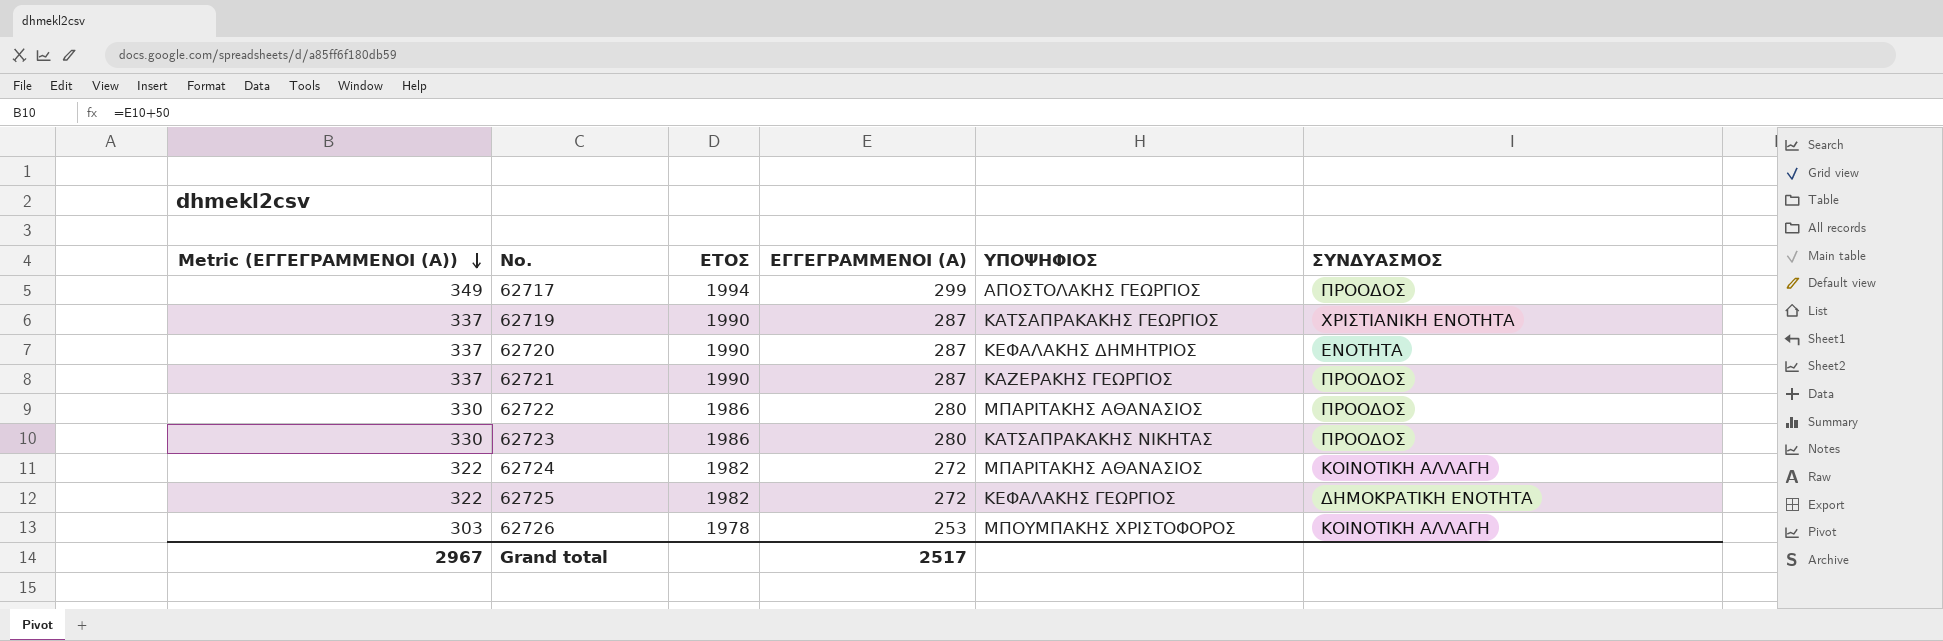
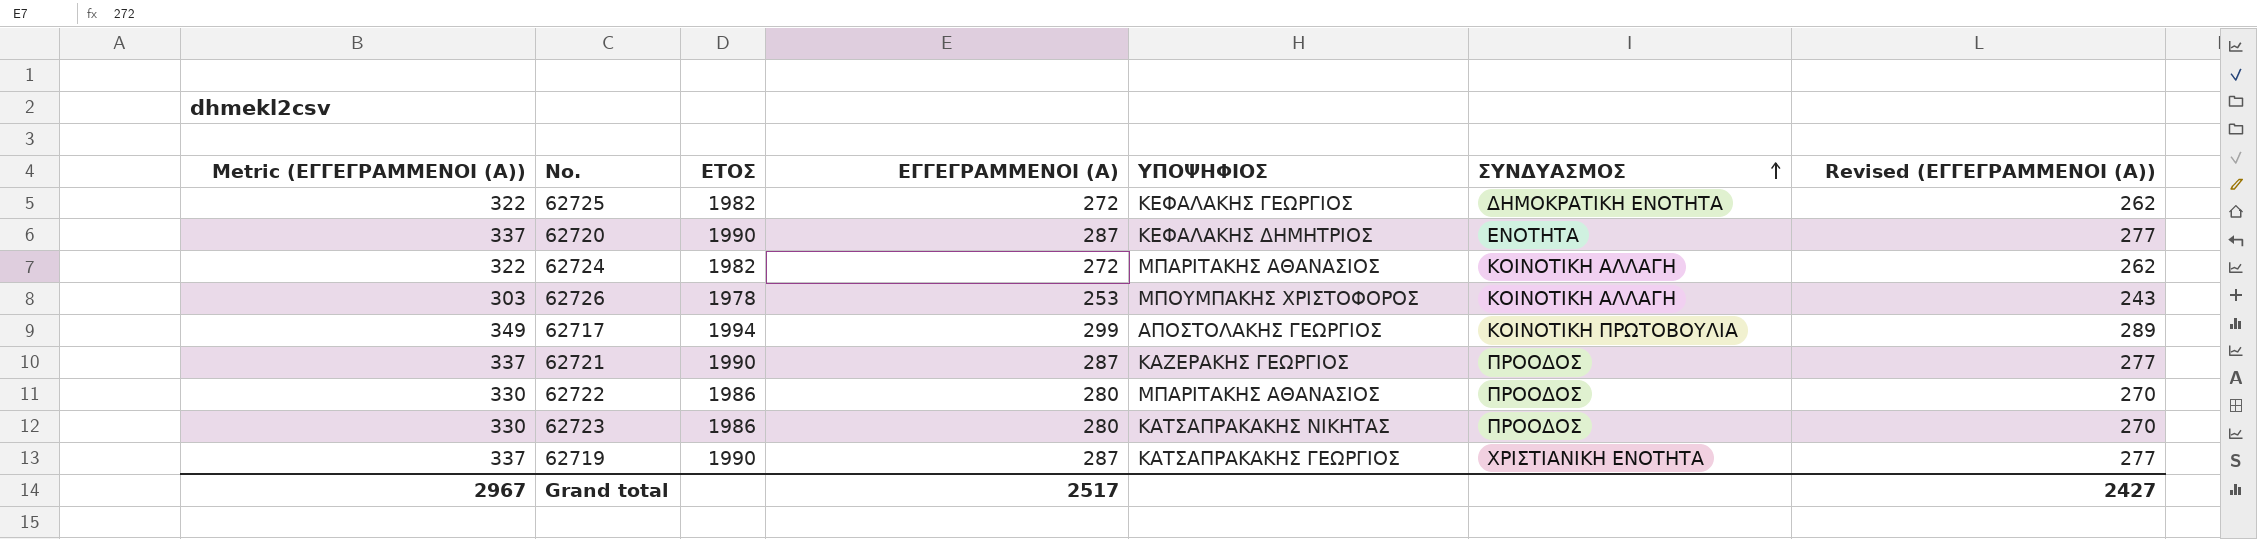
row order: Metric (ΕΓΓΕΓΡΑΜΜΕΝΟΙ (Α)) descending -> ΣΥΝΔΥΑΣΜΟΣ ascending
column Revised (ΕΓΓΕΓΡΑΜΜΕΝΟΙ (Α)) | formula: none -> [ΕΓΓΕΓΡΑΜΜΕΝΟΙ (Α)] - 10
62717 | ΣΥΝΔΥΑΣΜΟΣ: ΠΡΟΟΔΟΣ -> ΚΟΙΝΟΤΙΚΗ ΠΡΩΤΟΒΟΥΛΙΑ

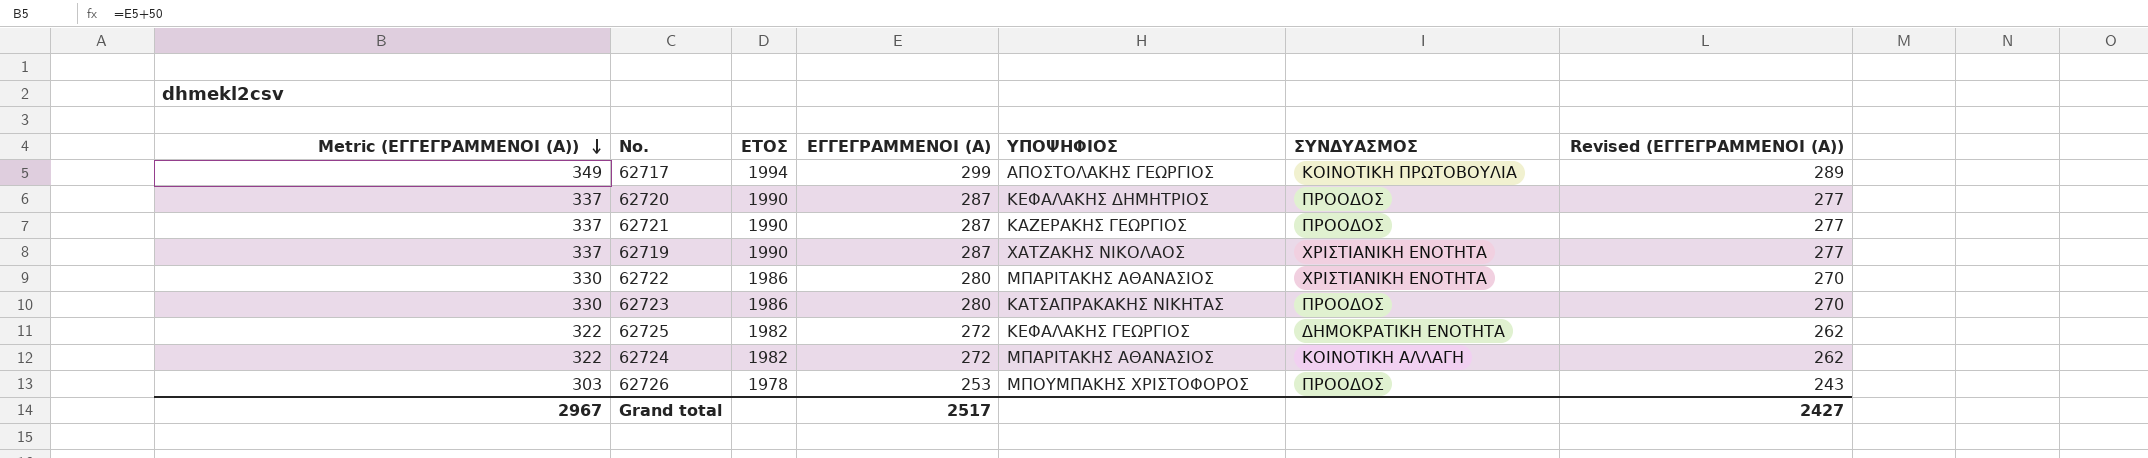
row order: ΣΥΝΔΥΑΣΜΟΣ ascending -> Metric (ΕΓΓΕΓΡΑΜΜΕΝΟΙ (Α)) descending
62720 | ΣΥΝΔΥΑΣΜΟΣ: ΕΝΟΤΗΤΑ -> ΠΡΟΟΔΟΣ
62719 | ΥΠΟΨΗΦΙΟΣ: ΚΑΤΣΑΠΡΑΚΑΚΗΣ ΓΕΩΡΓΙΟΣ -> ΧΑΤΖΑΚΗΣ ΝΙΚΟΛΑΟΣ
62722 | ΣΥΝΔΥΑΣΜΟΣ: ΠΡΟΟΔΟΣ -> ΧΡΙΣΤΙΑΝΙΚΗ ΕΝΟΤΗΤΑ
62726 | ΣΥΝΔΥΑΣΜΟΣ: ΚΟΙΝΟΤΙΚΗ ΑΛΛΑΓΗ -> ΠΡΟΟΔΟΣ

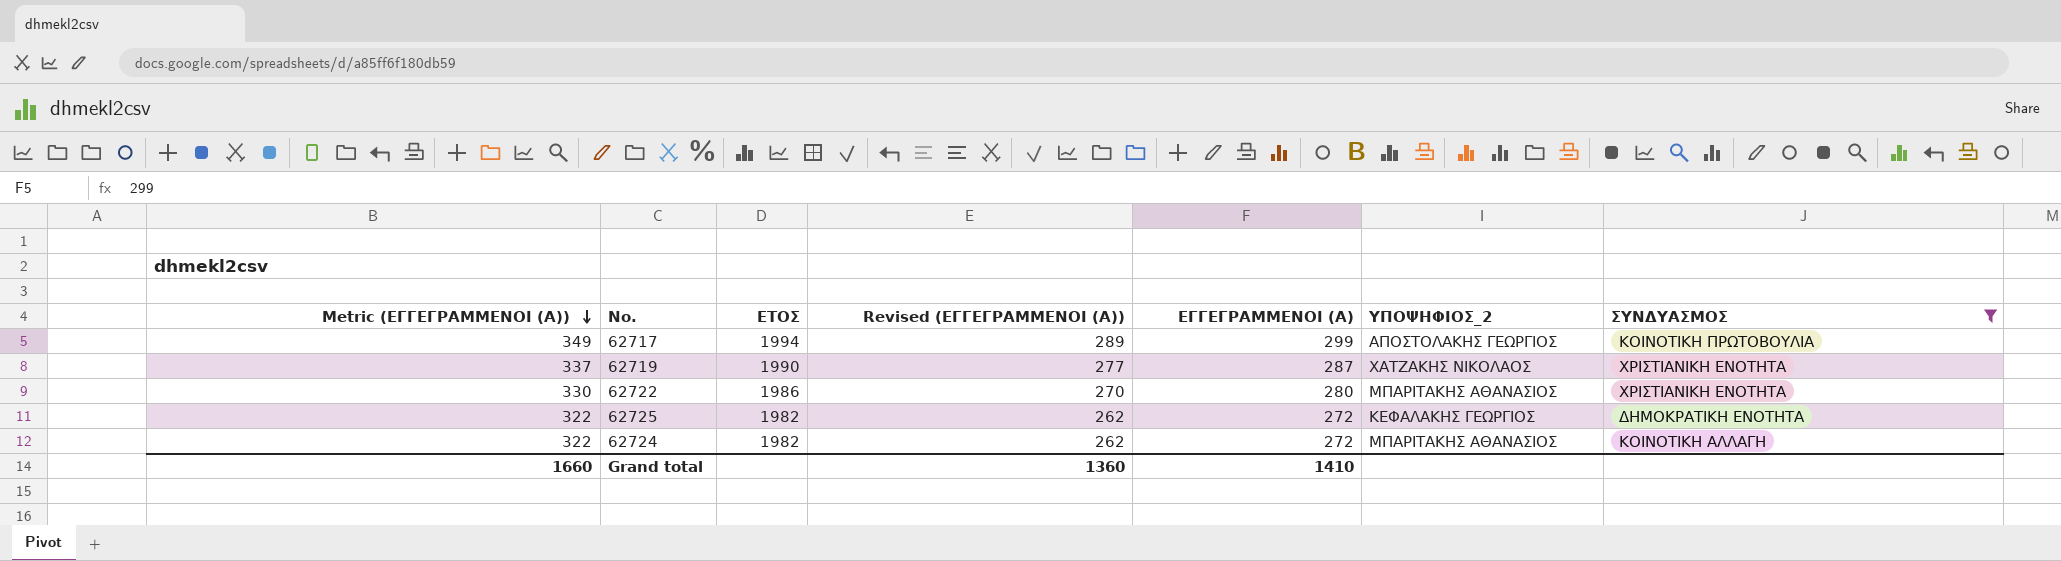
filter: none -> ΣΥΝΔΥΑΣΜΟΣ != ΠΡΟΟΔΟΣ
column Revised (ΕΓΓΕΓΡΑΜΜΕΝΟΙ (Α)) | position: 7 -> 4
column name: ΥΠΟΨΗΦΙΟΣ -> ΥΠΟΨΗΦΙΟΣ_2
Grand total | Metric (ΕΓΓΕΓΡΑΜΜΕΝΟΙ (Α)): 2967 -> 1660
Grand total | Revised (ΕΓΓΕΓΡΑΜΜΕΝΟΙ (Α)): 2427 -> 1360
Grand total | ΕΓΓΕΓΡΑΜΜΕΝΟΙ (Α): 2517 -> 1410

